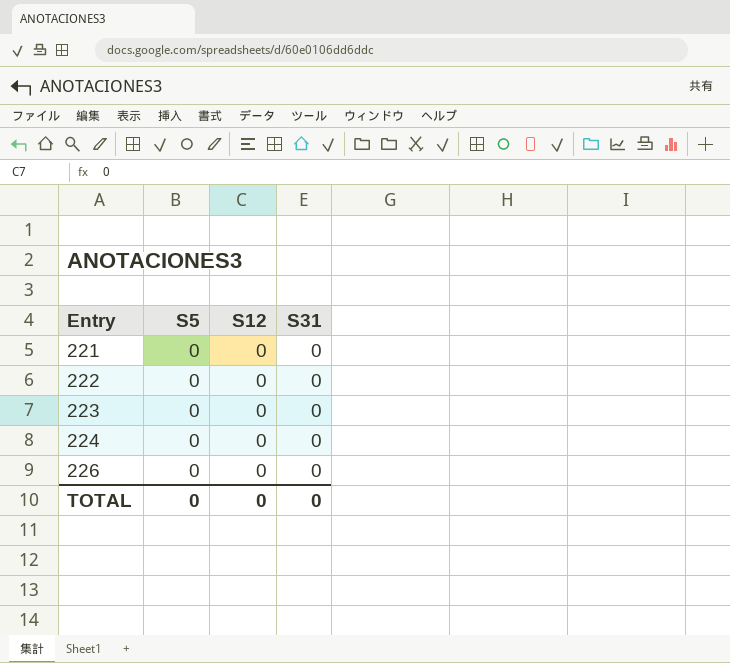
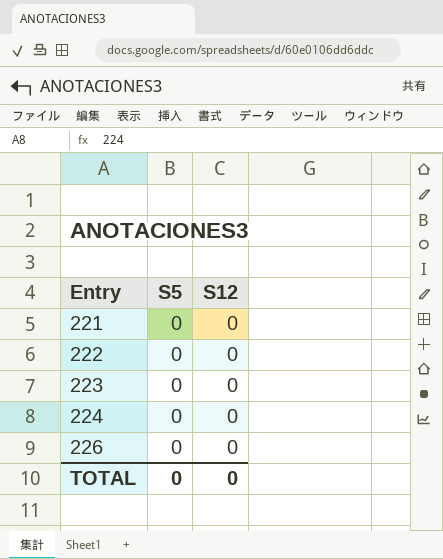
column S31 | position: 4 -> none

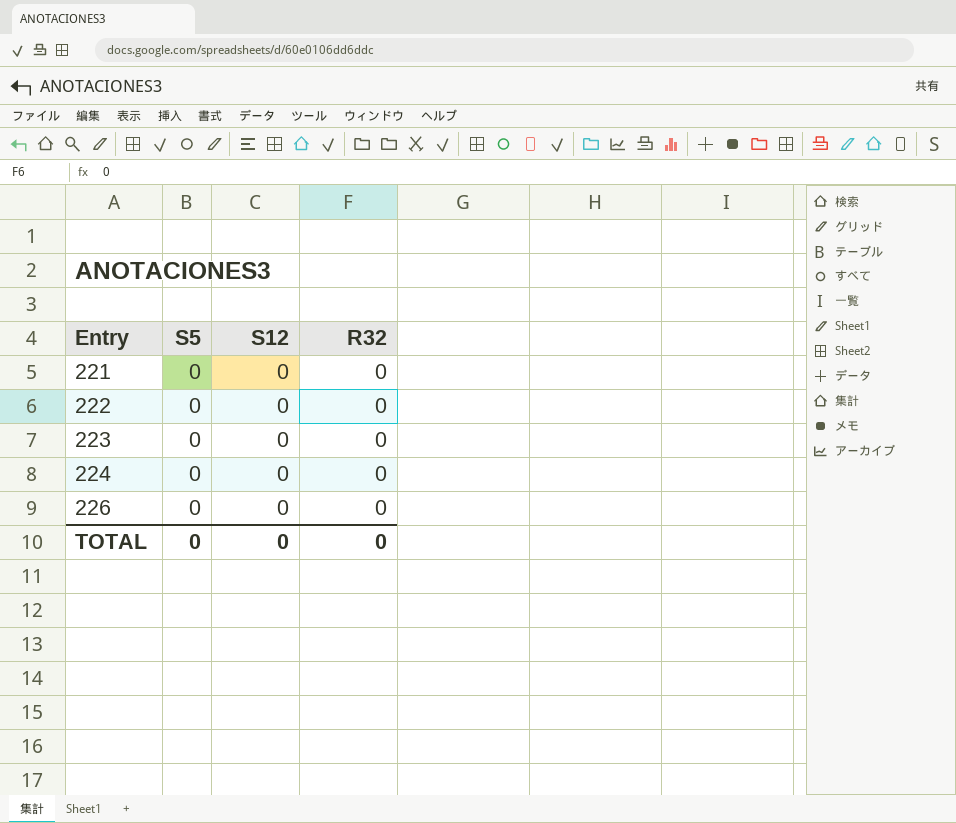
column R32 | position: none -> 4

